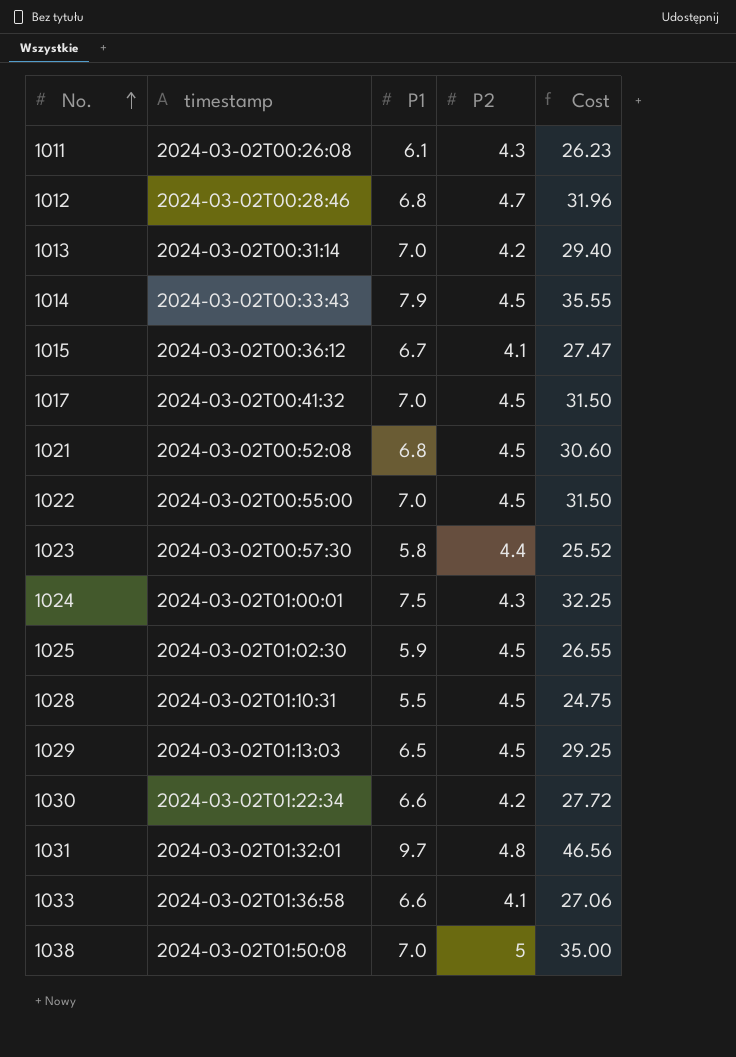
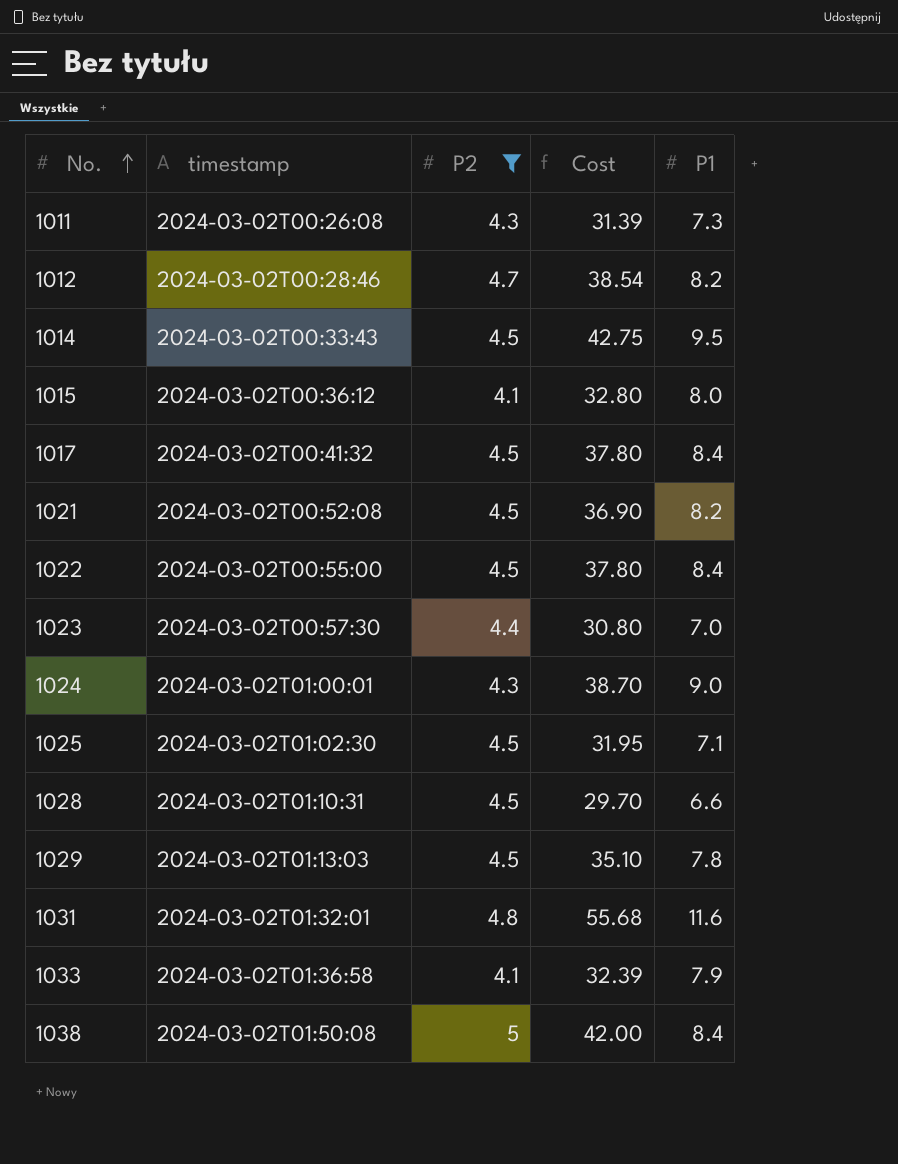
filter: none -> P2 != 4.2
column P1 | position: 3 -> 5
1011 | Cost: 26.23 -> 31.39
1011 | P1: 6.1 -> 7.3
1012 | Cost: 31.96 -> 38.54
1012 | P1: 6.8 -> 8.2
1014 | Cost: 35.55 -> 42.75
1014 | P1: 7.9 -> 9.5
1015 | Cost: 27.47 -> 32.80
1015 | P1: 6.7 -> 8.0
1017 | Cost: 31.50 -> 37.80
1017 | P1: 7.0 -> 8.4
1021 | Cost: 30.60 -> 36.90
1021 | P1: 6.8 -> 8.2
1022 | Cost: 31.50 -> 37.80
1022 | P1: 7.0 -> 8.4
1023 | Cost: 25.52 -> 30.80
1023 | P1: 5.8 -> 7.0
1024 | Cost: 32.25 -> 38.70
1024 | P1: 7.5 -> 9.0
1025 | Cost: 26.55 -> 31.95
1025 | P1: 5.9 -> 7.1
1028 | Cost: 24.75 -> 29.70
1028 | P1: 5.5 -> 6.6
1029 | Cost: 29.25 -> 35.10
1029 | P1: 6.5 -> 7.8
1031 | Cost: 46.56 -> 55.68
1031 | P1: 9.7 -> 11.6
1033 | Cost: 27.06 -> 32.39
1033 | P1: 6.6 -> 7.9
1038 | Cost: 35.00 -> 42.00
1038 | P1: 7.0 -> 8.4

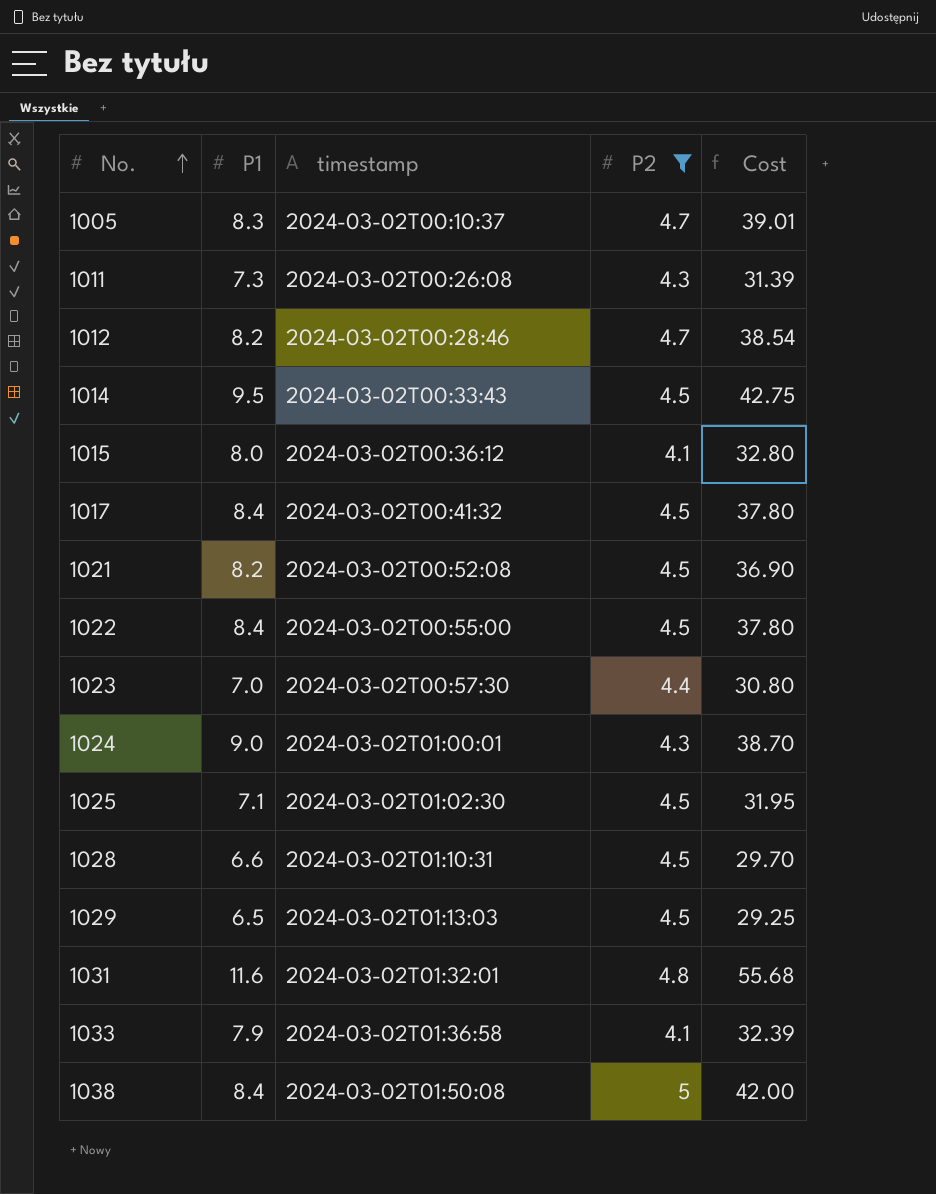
column P1 | position: 5 -> 2
row 1005: none -> 8.3 | 2024-03-02T00:10:37 | 4.7 | 39.01
1029 | P1: 7.8 -> 6.5
1029 | Cost: 35.10 -> 29.25

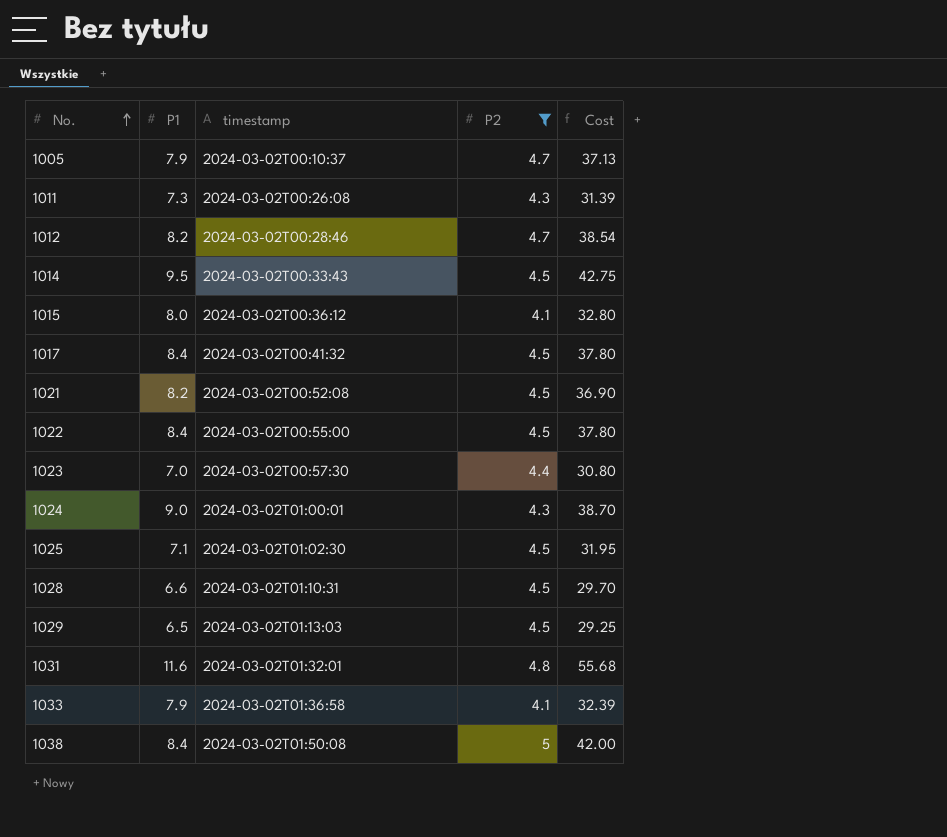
1005 | P1: 8.3 -> 7.9
1005 | Cost: 39.01 -> 37.13

